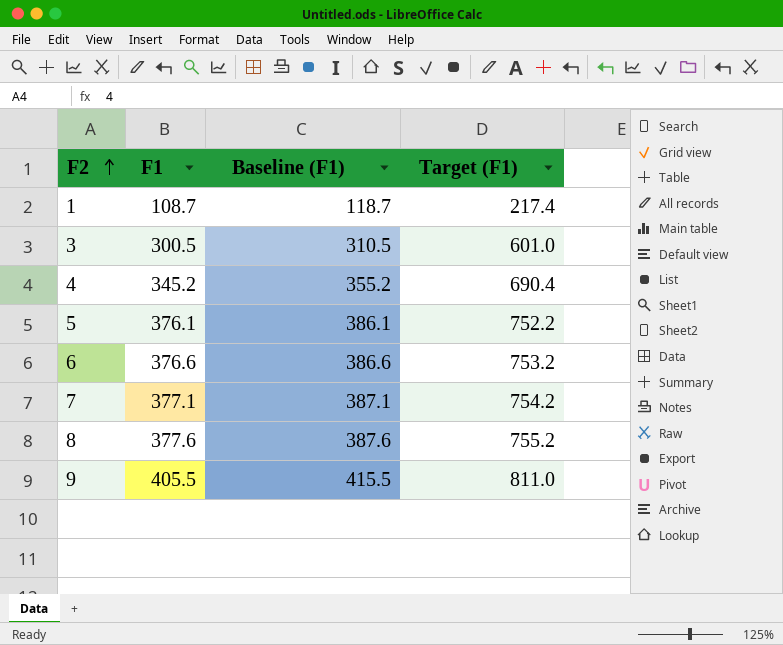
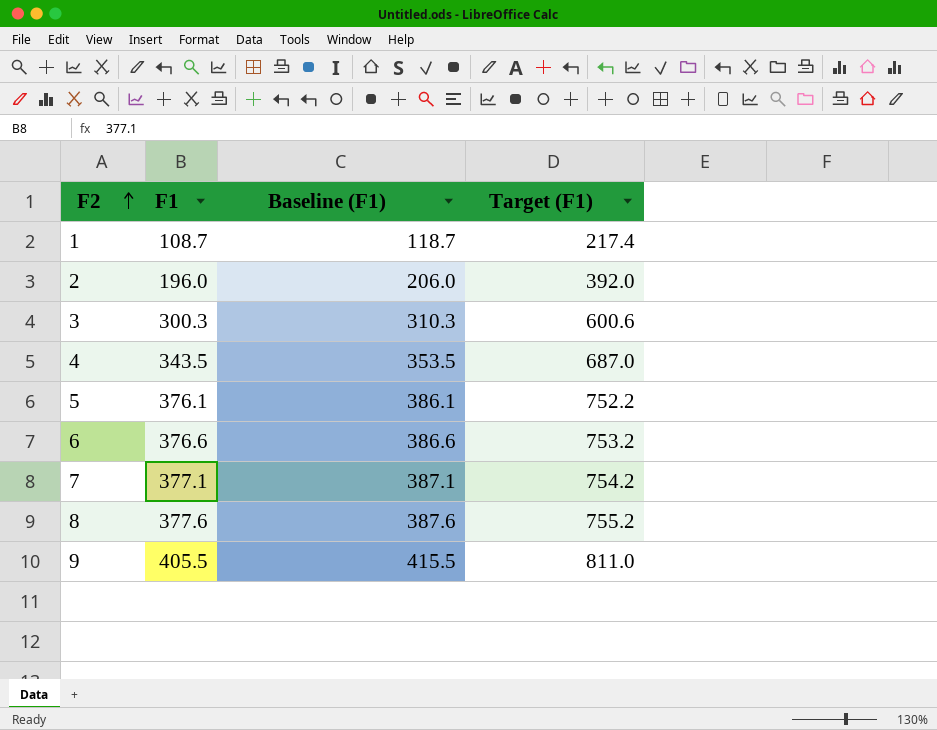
row 2: none -> 196.0 | 206.0 | 392.0
3 | F1: 300.5 -> 300.3
3 | Baseline (F1): 310.5 -> 310.3
3 | Target (F1): 601.0 -> 600.6
4 | F1: 345.2 -> 343.5
4 | Baseline (F1): 355.2 -> 353.5
4 | Target (F1): 690.4 -> 687.0

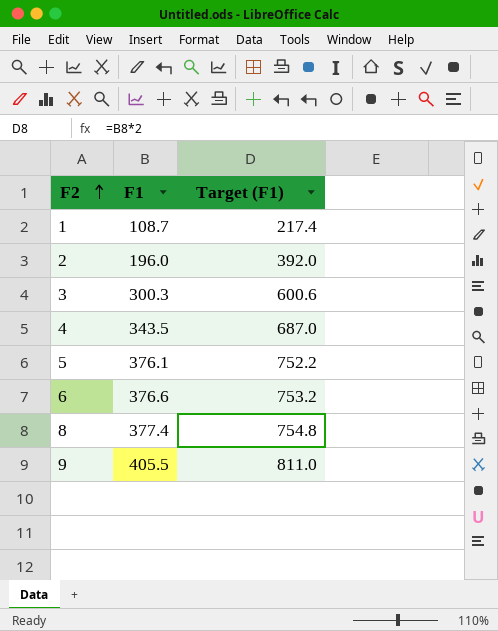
column Baseline (F1) | formula: [F1] + 10 -> none
row 7: 377.1 | 387.1 | 754.2 -> none
8 | F1: 377.6 -> 377.4
8 | Target (F1): 755.2 -> 754.8

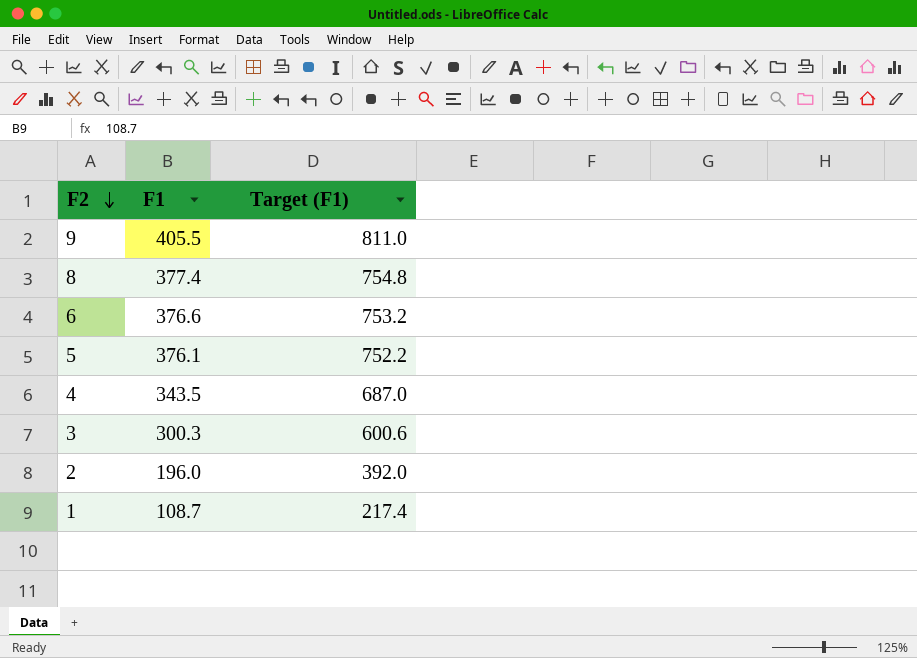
row order: F2 ascending -> F2 descending

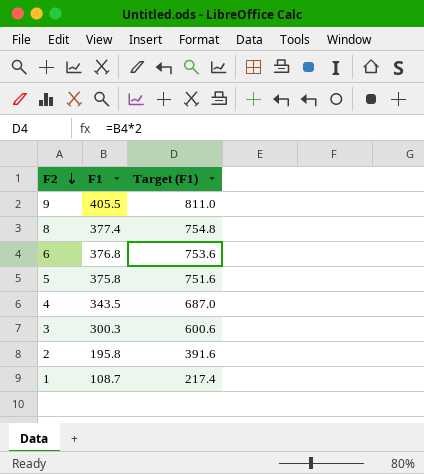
6 | F1: 376.6 -> 376.8
6 | Target (F1): 753.2 -> 753.6
5 | F1: 376.1 -> 375.8
5 | Target (F1): 752.2 -> 751.6
2 | F1: 196.0 -> 195.8
2 | Target (F1): 392.0 -> 391.6

